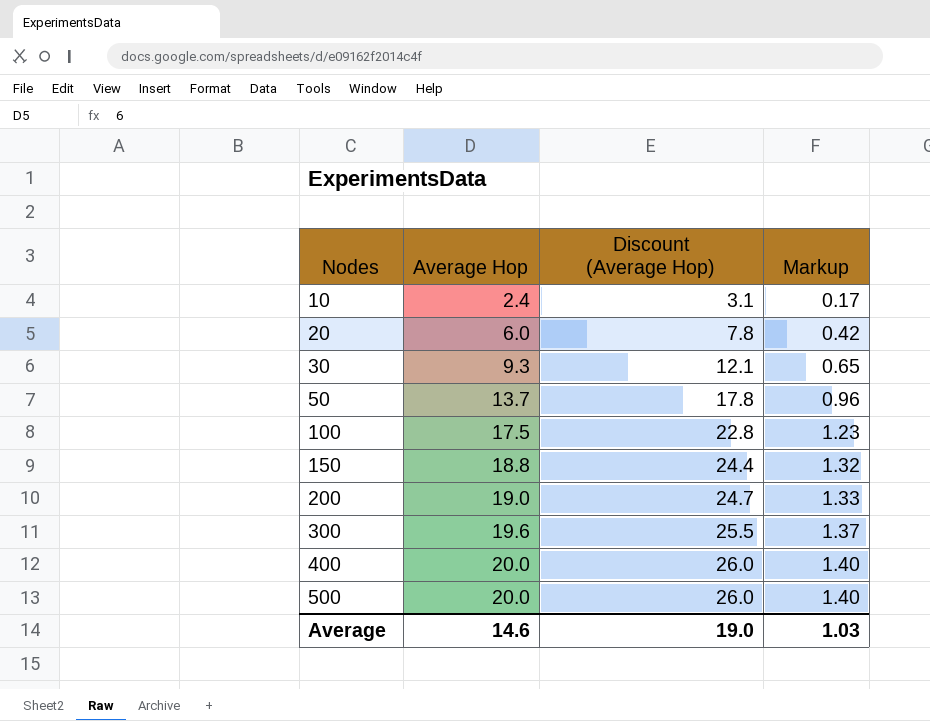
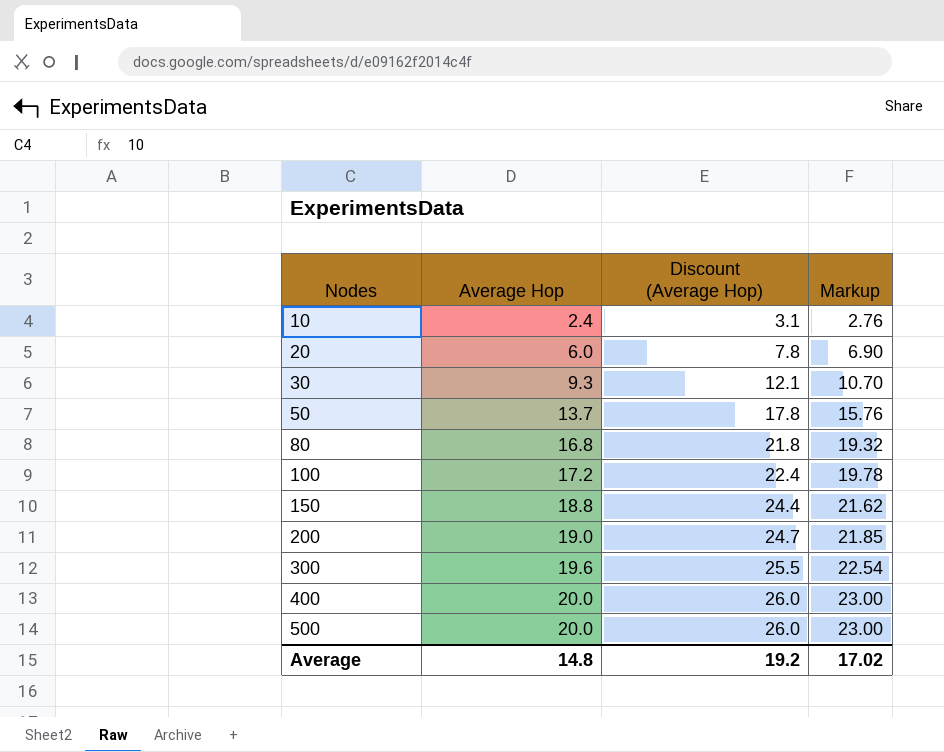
column Markup | formula: [Average Hop] * 0.07 -> [Average Hop] * 1.15
row 80: none -> 16.8 | 21.8 | 19.32
100 | Average Hop: 17.5 -> 17.2
100 | Discount (Average Hop): 22.8 -> 22.4
Average | Average Hop: 14.6 -> 14.8
Average | Discount (Average Hop): 19.0 -> 19.2
Average | Markup: 1.03 -> 17.02

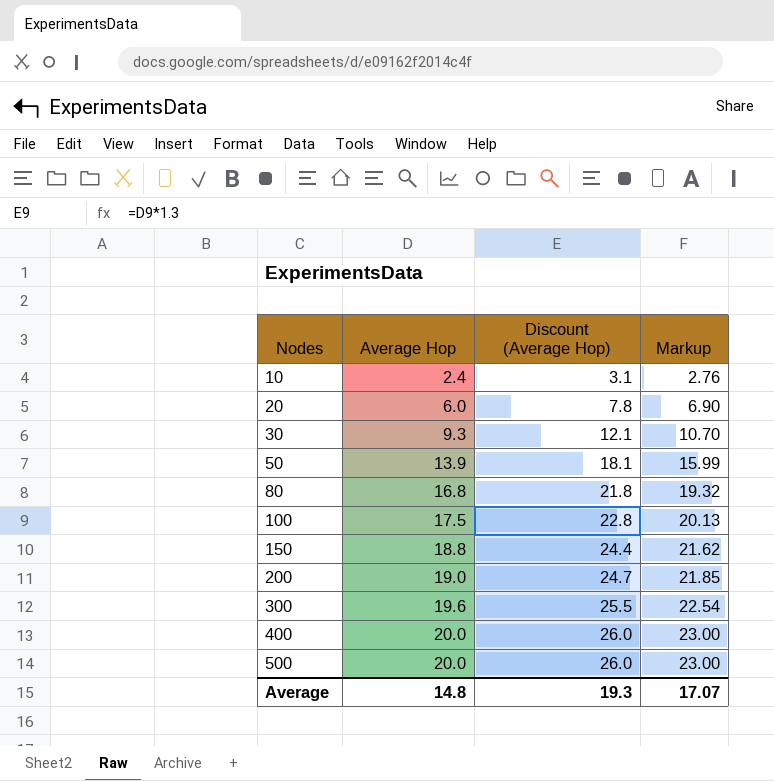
50 | Average Hop: 13.7 -> 13.9
50 | Discount (Average Hop): 17.8 -> 18.1
50 | Markup: 15.76 -> 15.99
100 | Average Hop: 17.2 -> 17.5
100 | Discount (Average Hop): 22.4 -> 22.8
100 | Markup: 19.78 -> 20.13
Average | Discount (Average Hop): 19.2 -> 19.3
Average | Markup: 17.02 -> 17.07

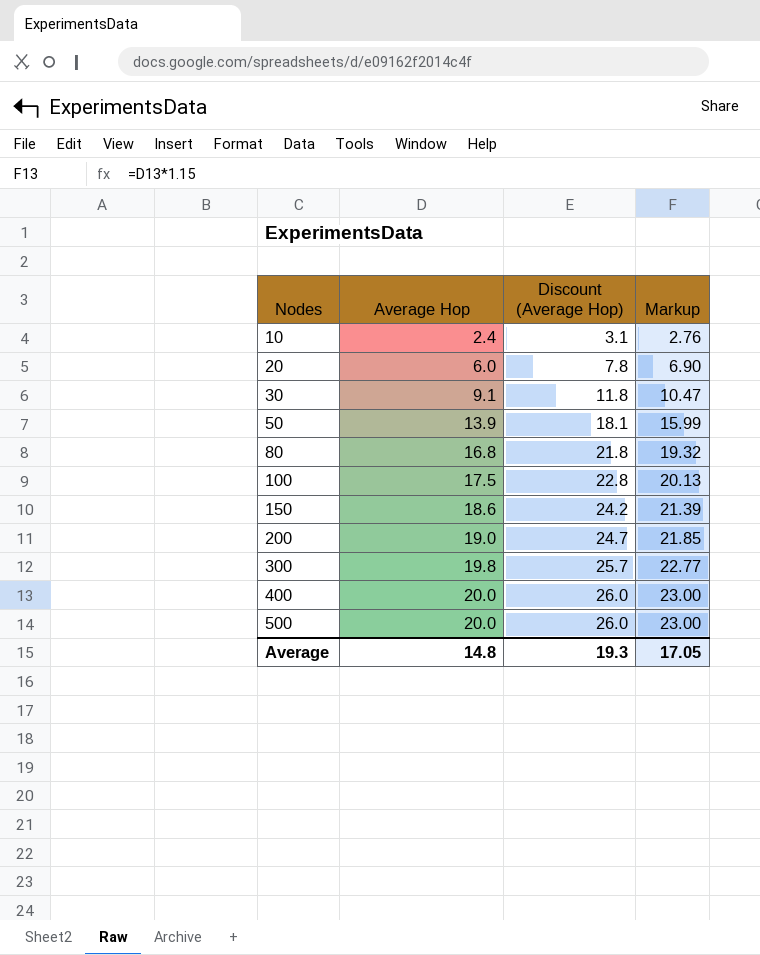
30 | Average Hop: 9.3 -> 9.1
30 | Discount (Average Hop): 12.1 -> 11.8
30 | Markup: 10.70 -> 10.47
150 | Average Hop: 18.8 -> 18.6
150 | Discount (Average Hop): 24.4 -> 24.2
150 | Markup: 21.62 -> 21.39
300 | Average Hop: 19.6 -> 19.8
300 | Discount (Average Hop): 25.5 -> 25.7
300 | Markup: 22.54 -> 22.77
Average | Markup: 17.07 -> 17.05

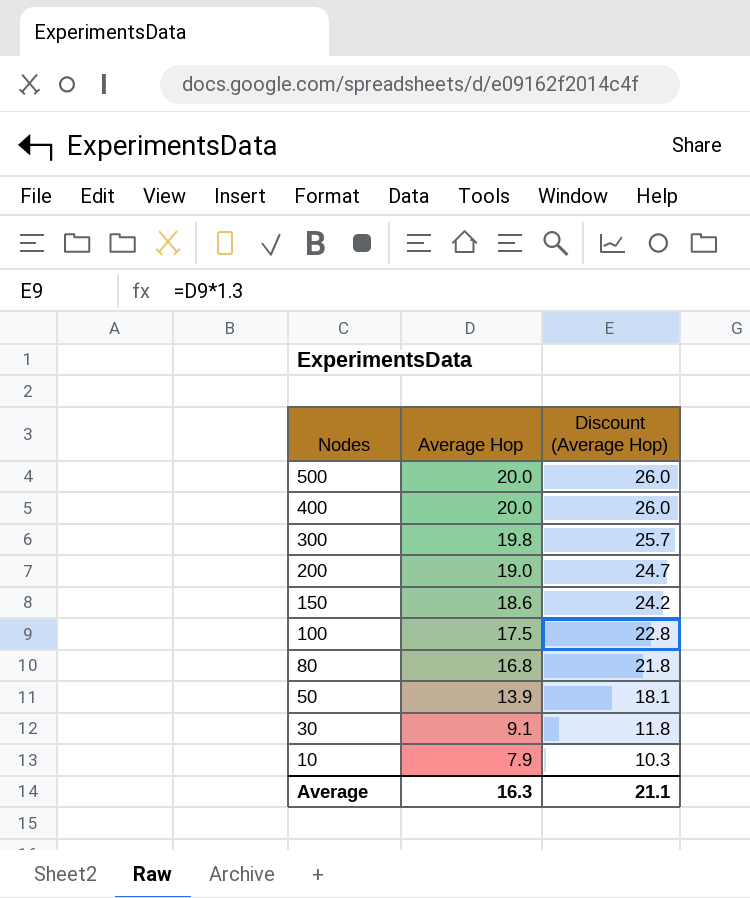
row order: Nodes ascending -> Nodes descending
column Markup | formula: [Average Hop] * 1.15 -> none
row 20: 6.0 | 7.8 | 6.90 -> none
10 | Average Hop: 2.4 -> 7.9
10 | Discount (Average Hop): 3.1 -> 10.3
Average | Average Hop: 14.8 -> 16.3
Average | Discount (Average Hop): 19.3 -> 21.1

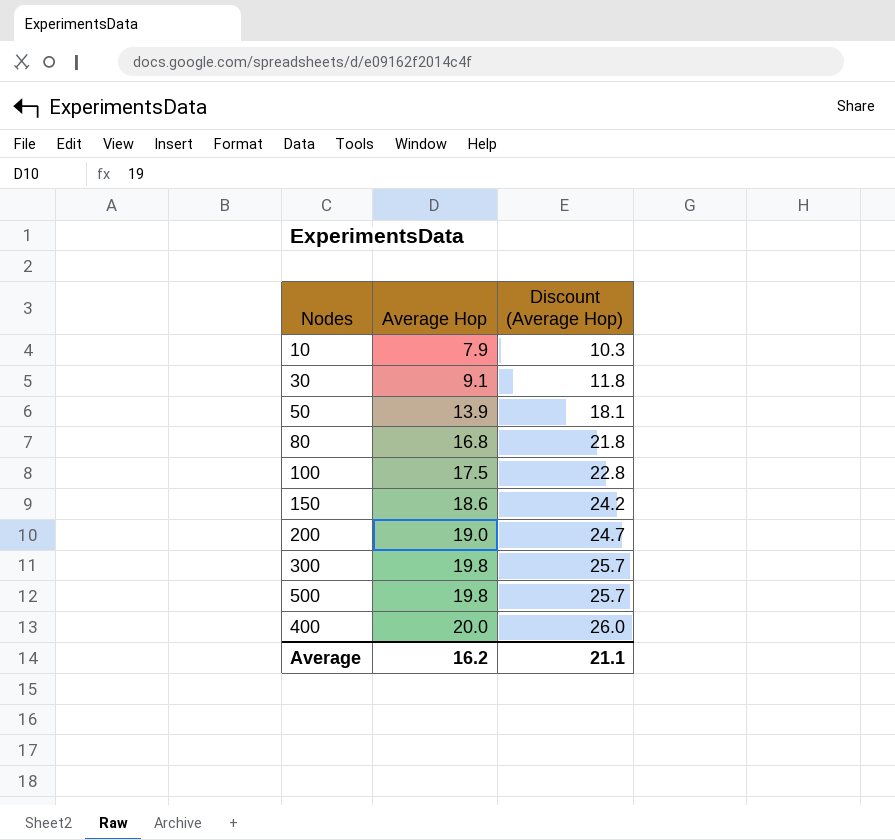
row order: Nodes descending -> Average Hop ascending
500 | Average Hop: 20.0 -> 19.8
500 | Discount (Average Hop): 26.0 -> 25.7
Average | Average Hop: 16.3 -> 16.2

